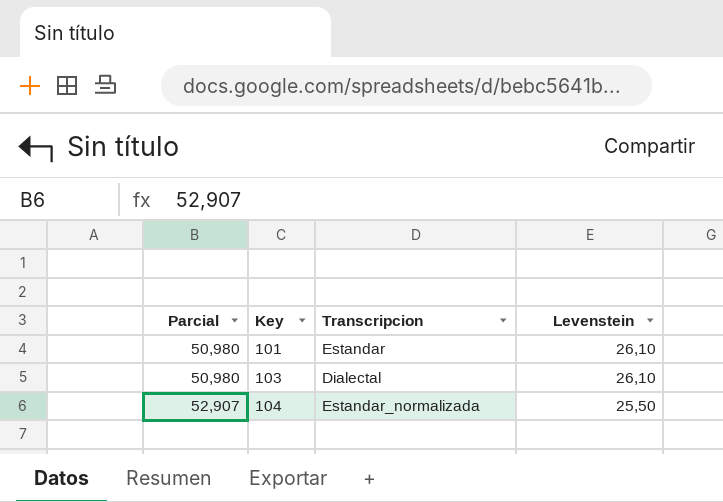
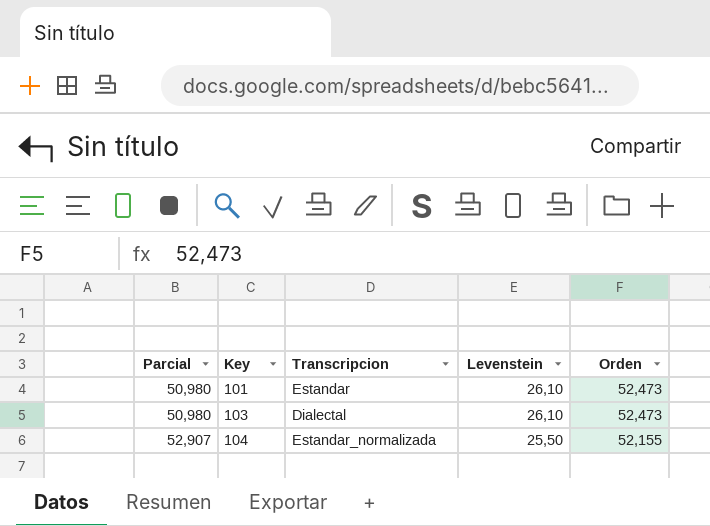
column Orden | position: none -> 5

